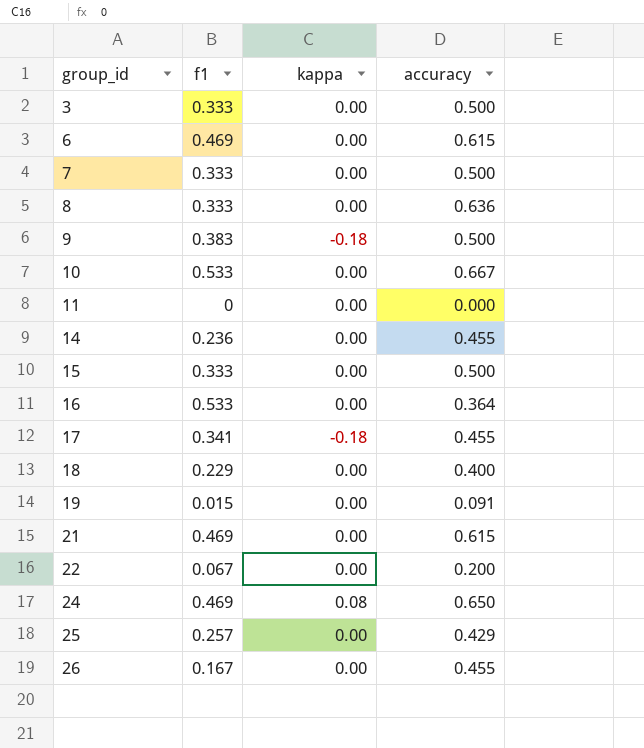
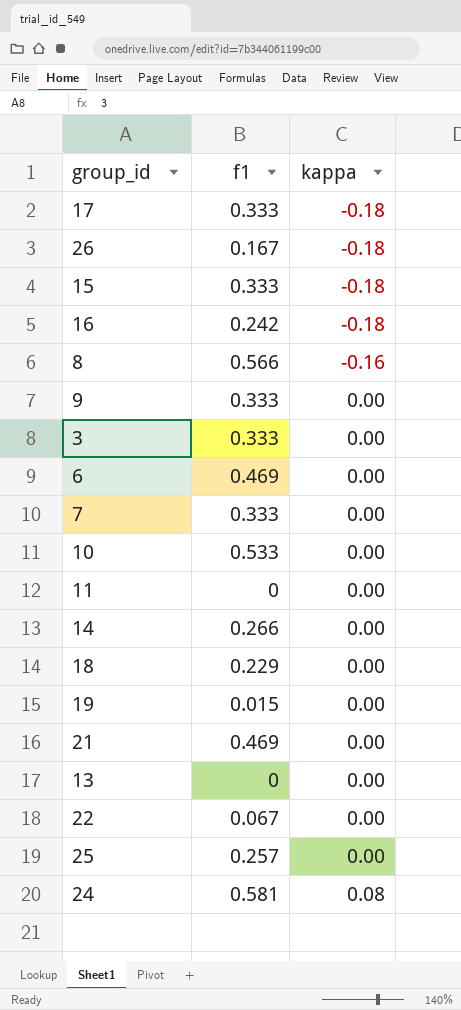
row order: group_id ascending -> kappa ascending
column accuracy | position: 4 -> none
17 | f1: 0.341 -> 0.333
26 | kappa: 0.00 -> -0.18
15 | kappa: 0.00 -> -0.18
16 | f1: 0.533 -> 0.242
16 | kappa: 0.00 -> -0.18
8 | f1: 0.333 -> 0.566
8 | kappa: 0.00 -> -0.16
9 | f1: 0.383 -> 0.333
9 | kappa: -0.18 -> 0.00
14 | f1: 0.236 -> 0.266
row 13: none -> 0 | 0.00
24 | f1: 0.469 -> 0.581

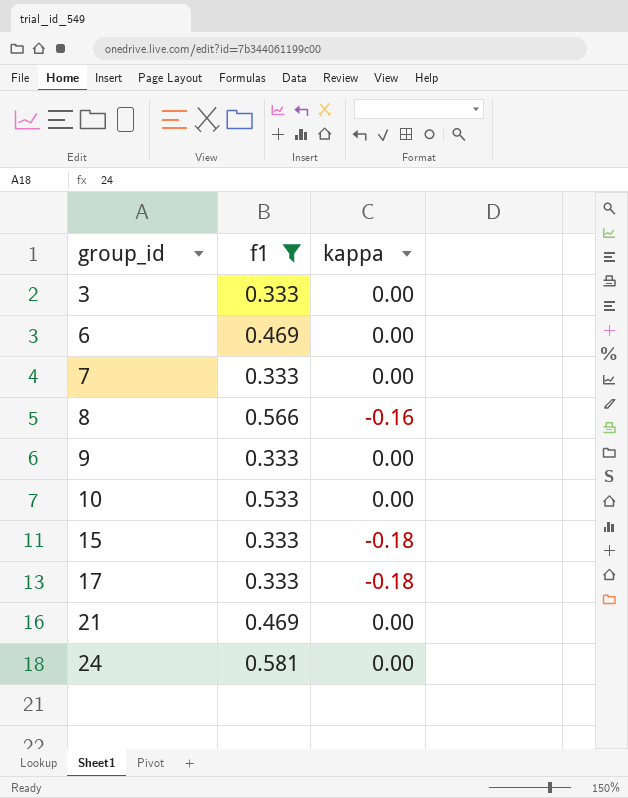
filter: none -> f1 >= 0.333
row order: kappa ascending -> group_id ascending
24 | kappa: 0.08 -> 0.00

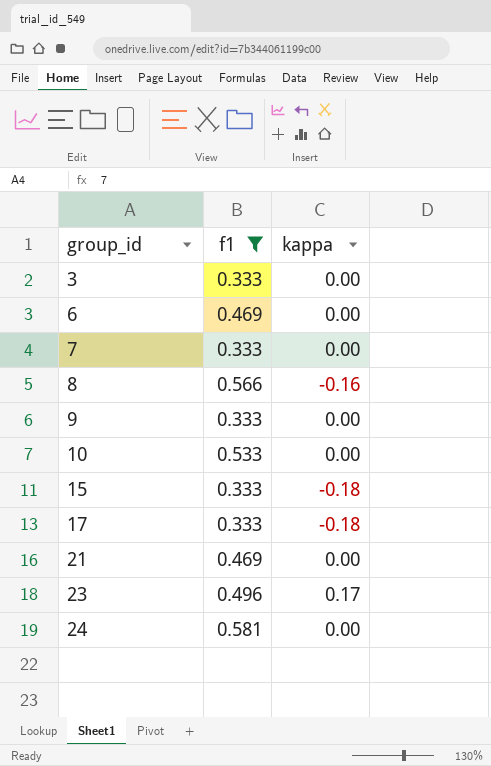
row 23: none -> 0.496 | 0.17

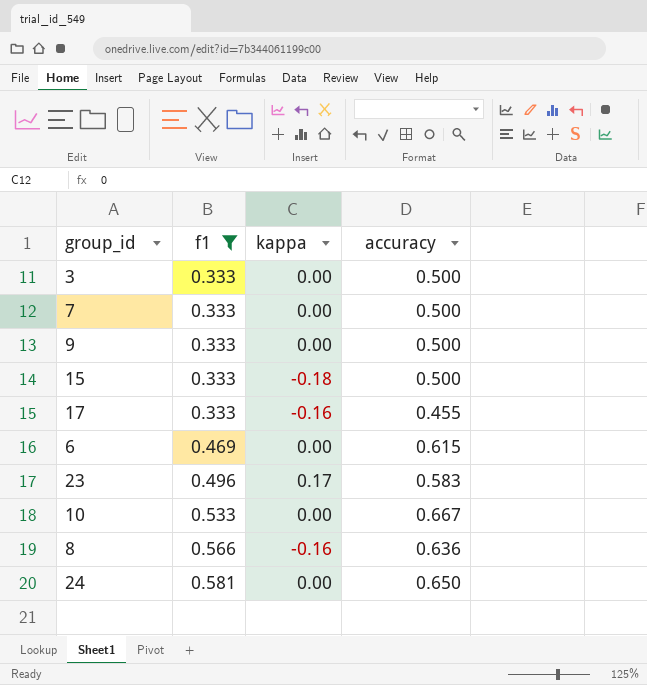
row order: group_id ascending -> f1 ascending
column accuracy | position: none -> 4
row 21: 0.469 | 0.00 -> none
17 | kappa: -0.18 -> -0.16

